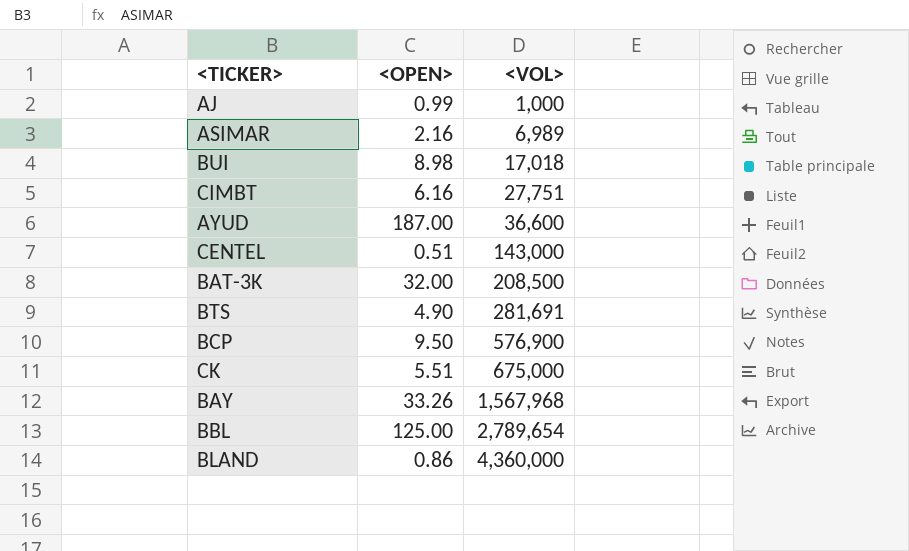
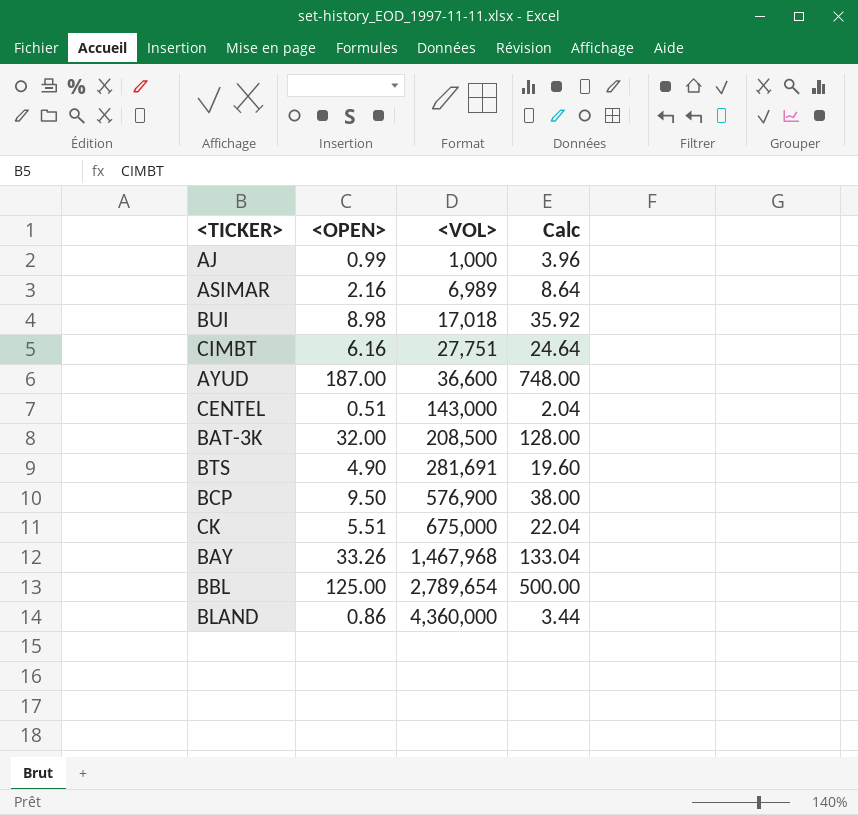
column Calc | formula: none -> [<OPEN>] * 4
BAY | <VOL>: 1,567,968 -> 1,467,968

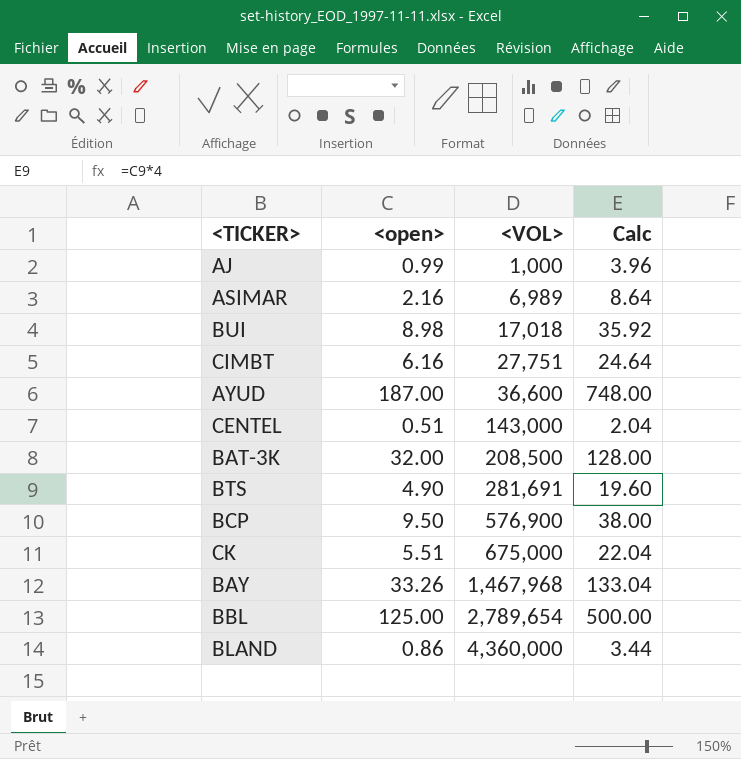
column name: <OPEN> -> <open>

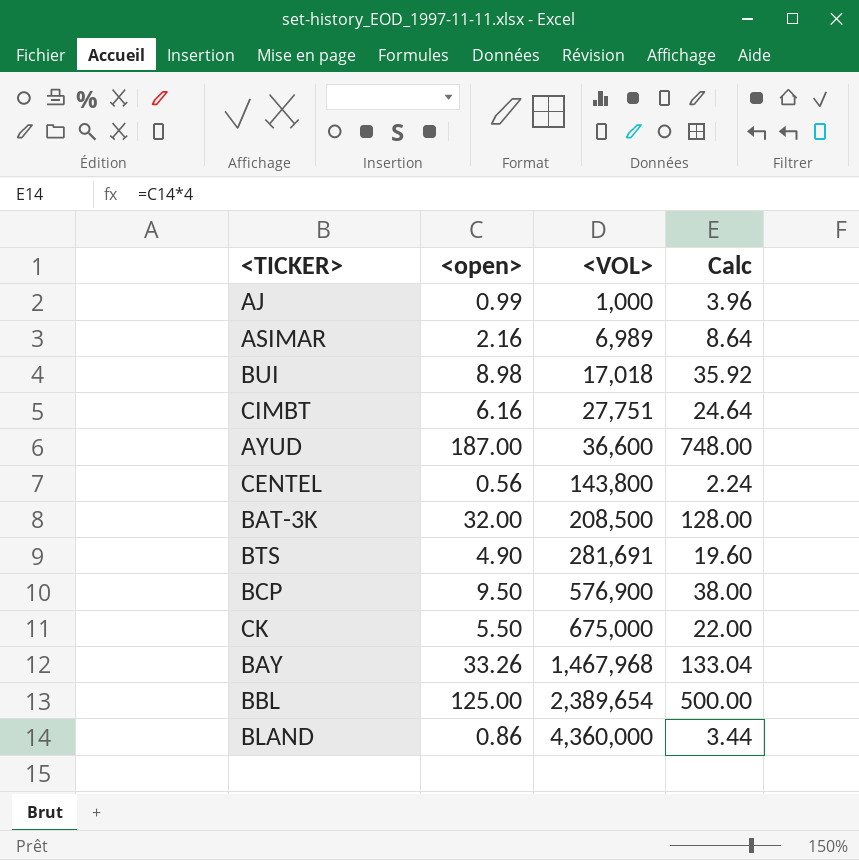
CENTEL | <open>: 0.51 -> 0.56
CENTEL | <VOL>: 143,000 -> 143,800
CENTEL | Calc: 2.04 -> 2.24
CK | <open>: 5.51 -> 5.50
CK | Calc: 22.04 -> 22.00
BBL | <VOL>: 2,789,654 -> 2,389,654

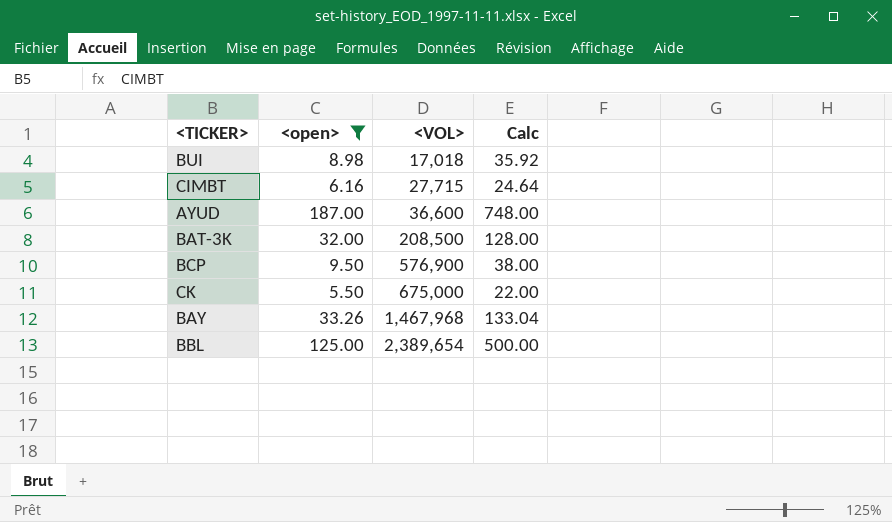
filter: none -> <open> >= 5.50
CIMBT | <VOL>: 27,751 -> 27,715

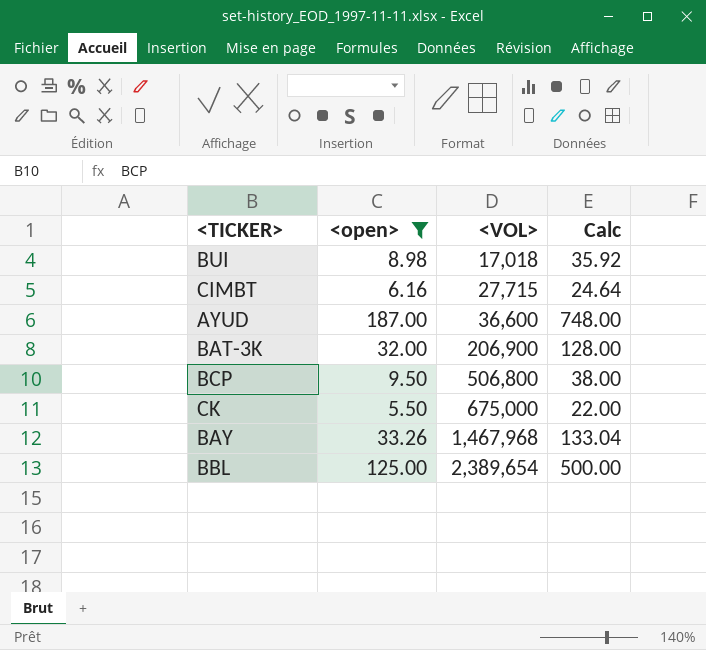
BAT-3K | <VOL>: 208,500 -> 206,900
BCP | <VOL>: 576,900 -> 506,800

